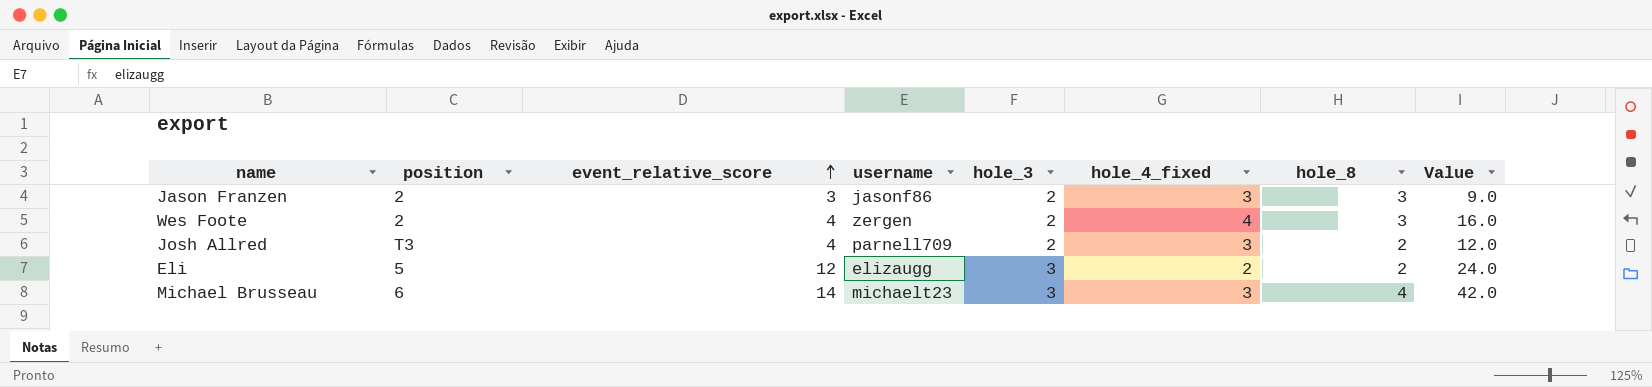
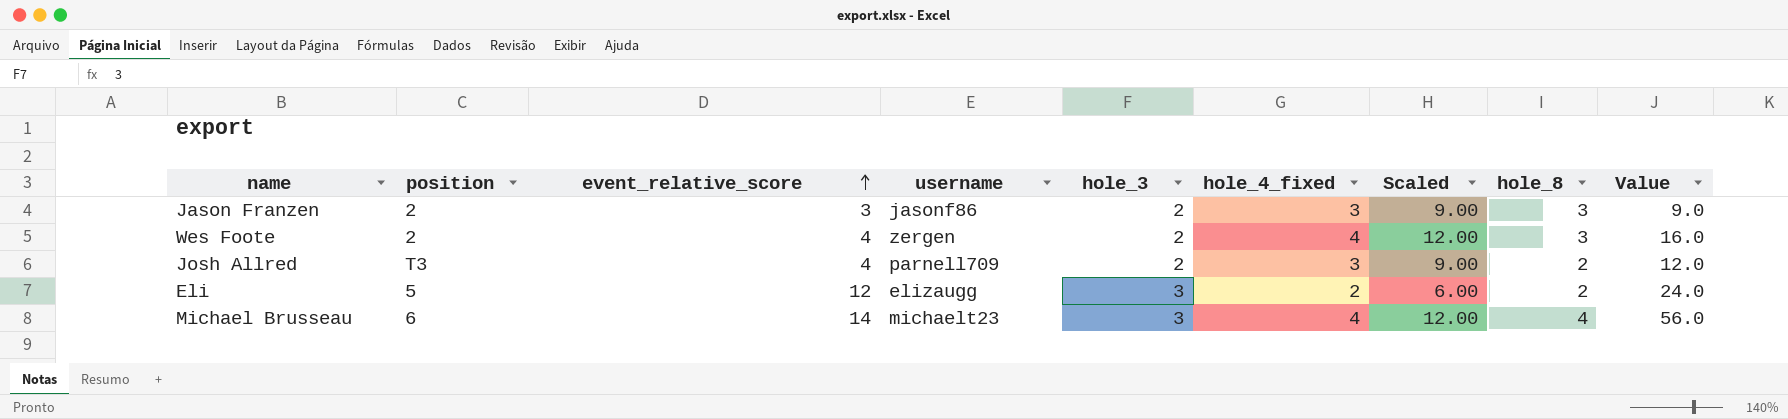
column Scaled | formula: none -> [hole_4_fixed] * 3
Michael Brusseau | hole_4_fixed: 3 -> 4
Michael Brusseau | Value: 42.0 -> 56.0

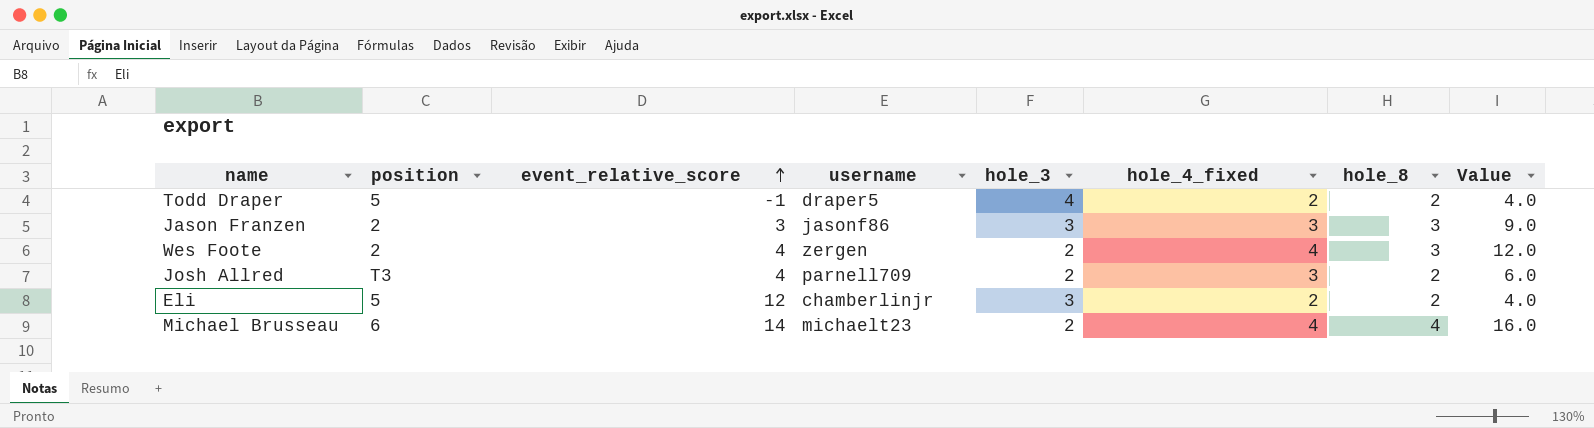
column Scaled | formula: [hole_4_fixed] * 3 -> none
column Value | formula: [event_relative_score] * [hole_4_fixed] -> [hole_4_fixed] * [hole_8]
row Todd Draper: none -> 5 | -1 | draper5 | 4 | 2 | 2 | 4.0
Jason Franzen | hole_3: 2 -> 3
Eli | username: elizaugg -> chamberlinjr
Michael Brusseau | hole_3: 3 -> 2

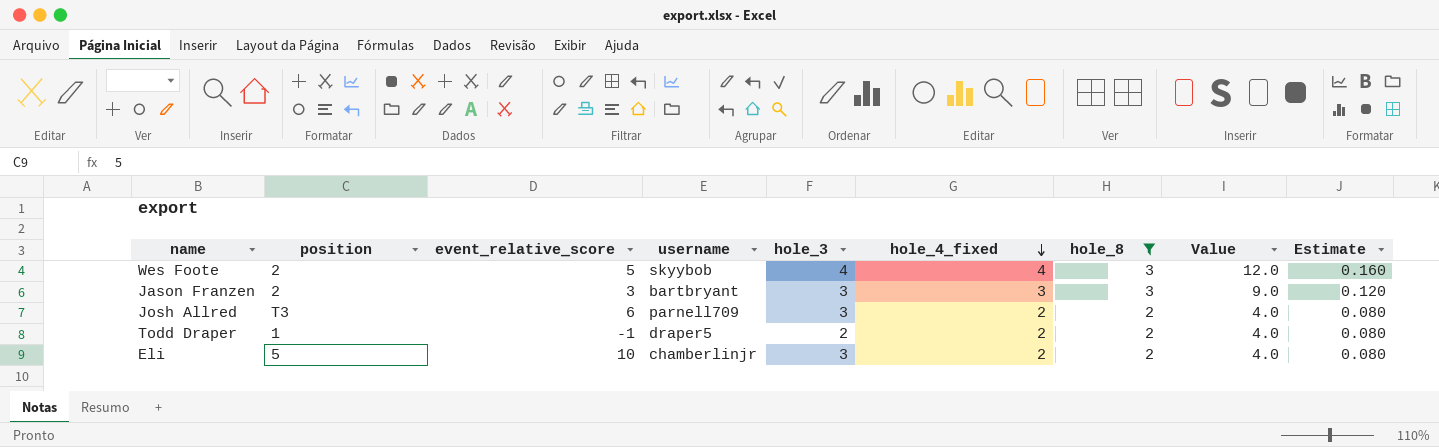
filter: none -> hole_8 != 4
row order: event_relative_score ascending -> hole_4_fixed descending
column Estimate | formula: none -> [hole_4_fixed] * 0.04
Wes Foote | event_relative_score: 4 -> 5
Wes Foote | username: zergen -> skyybob
Wes Foote | hole_3: 2 -> 4
Jason Franzen | username: jasonf86 -> bartbryant
Josh Allred | event_relative_score: 4 -> 6
Josh Allred | hole_3: 2 -> 3
Josh Allred | hole_4_fixed: 3 -> 2
Josh Allred | Value: 6.0 -> 4.0
Todd Draper | position: 5 -> 1
Todd Draper | hole_3: 4 -> 2
Eli | event_relative_score: 12 -> 10

